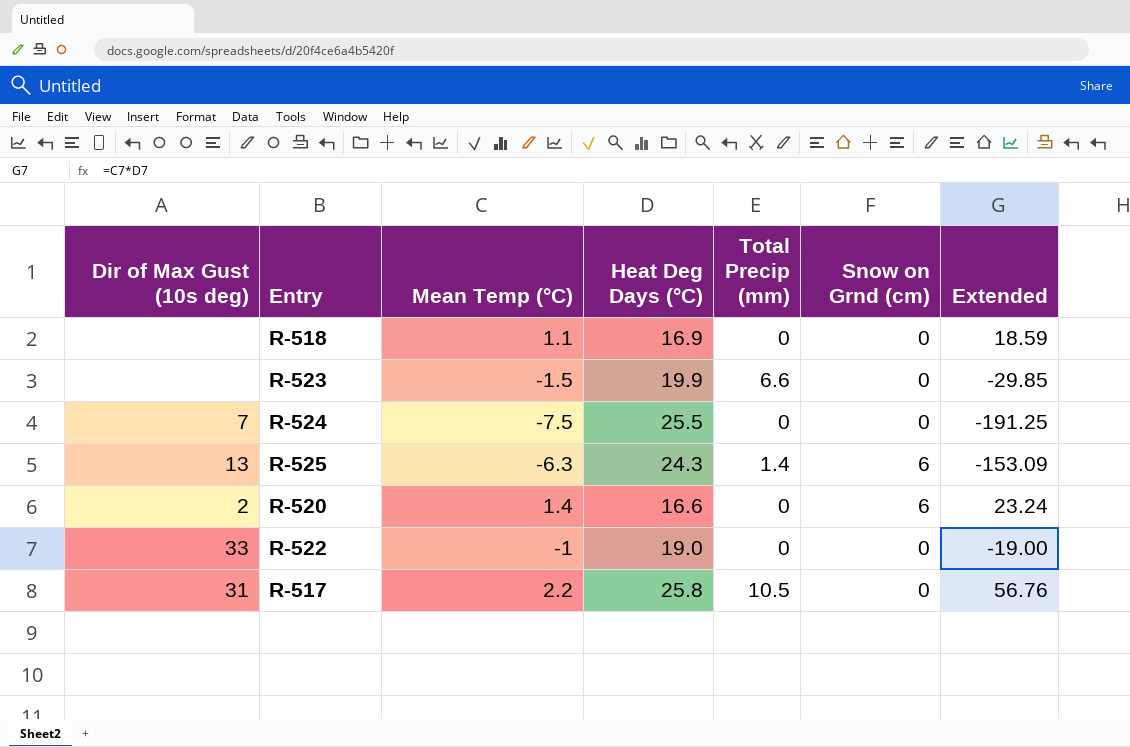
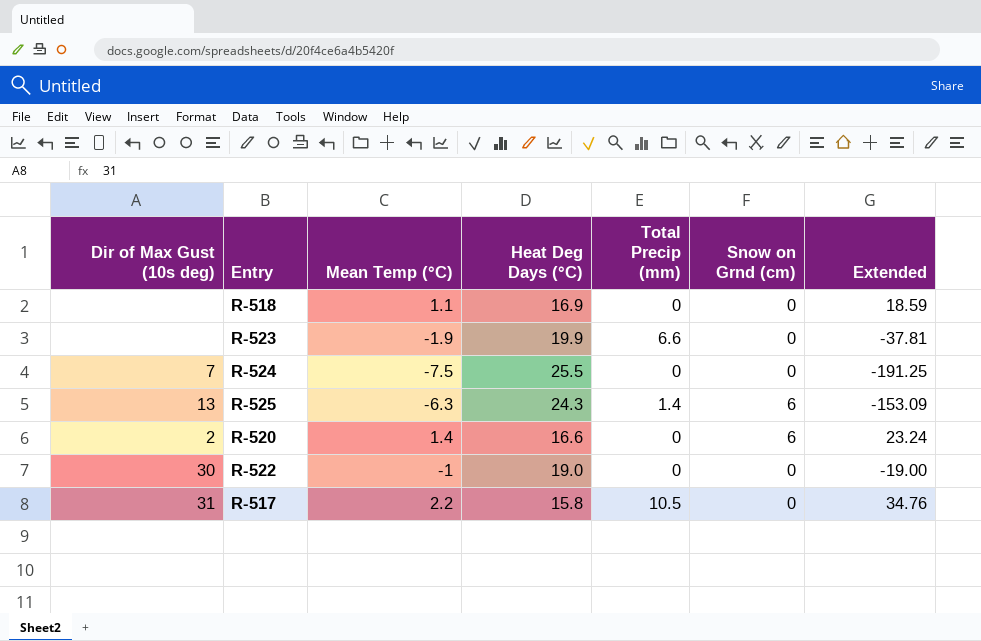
R-523 | Mean Temp (°C): -1.5 -> -1.9
R-523 | Extended: -29.85 -> -37.81
R-522 | Dir of Max Gust (10s deg): 33 -> 30
R-517 | Heat Deg Days (°C): 25.8 -> 15.8
R-517 | Extended: 56.76 -> 34.76

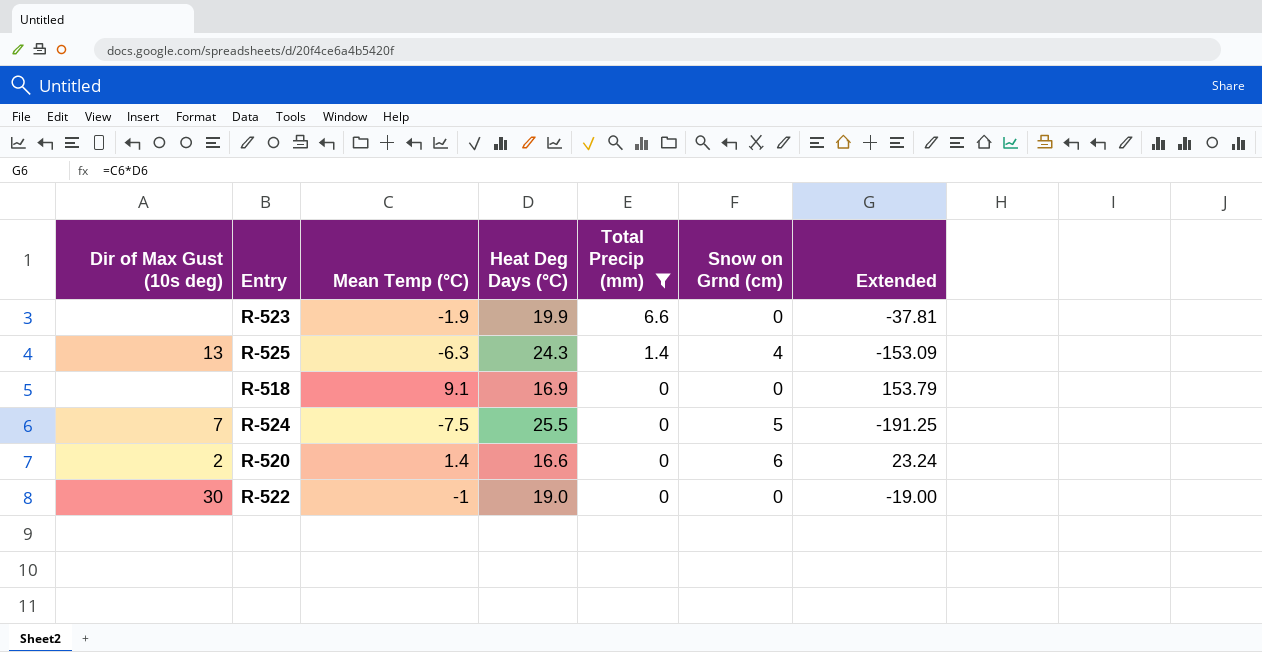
filter: none -> Total Precip (mm) != 10.5
row order: none -> Total Precip (mm) descending
R-525 | Snow on Grnd (cm): 6 -> 4
R-518 | Mean Temp (°C): 1.1 -> 9.1
R-518 | Extended: 18.59 -> 153.79
R-524 | Snow on Grnd (cm): 0 -> 5

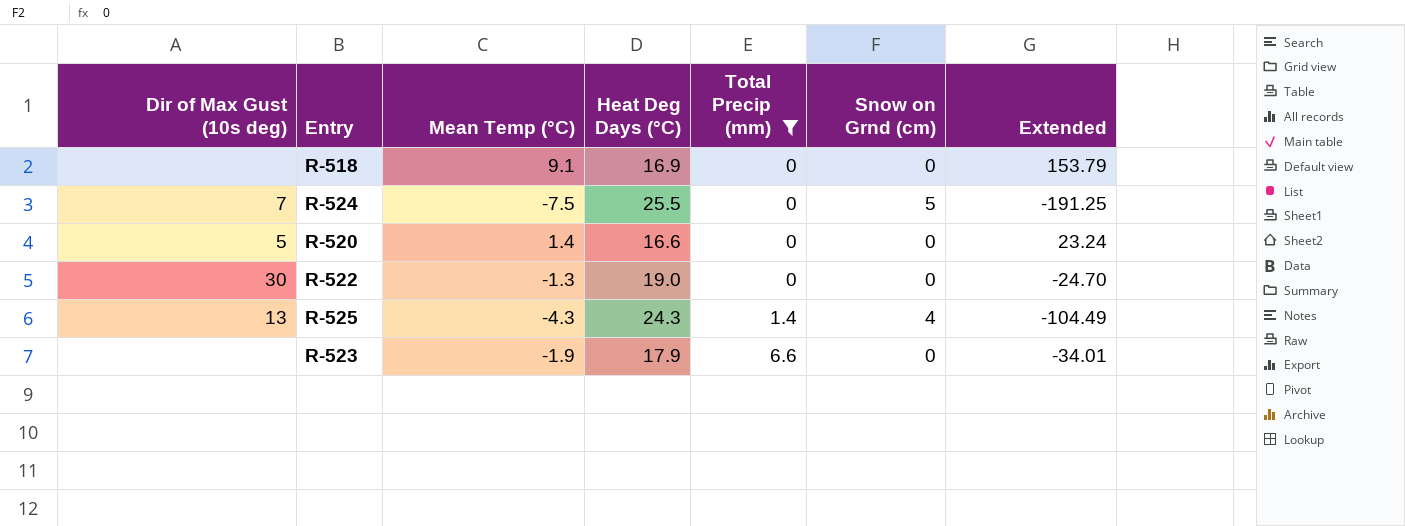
row order: Total Precip (mm) descending -> Total Precip (mm) ascending
R-520 | Dir of Max Gust (10s deg): 2 -> 5
R-520 | Snow on Grnd (cm): 6 -> 0
R-522 | Mean Temp (°C): -1 -> -1.3
R-522 | Extended: -19.00 -> -24.70
R-525 | Mean Temp (°C): -6.3 -> -4.3
R-525 | Extended: -153.09 -> -104.49
R-523 | Heat Deg Days (°C): 19.9 -> 17.9
R-523 | Extended: -37.81 -> -34.01

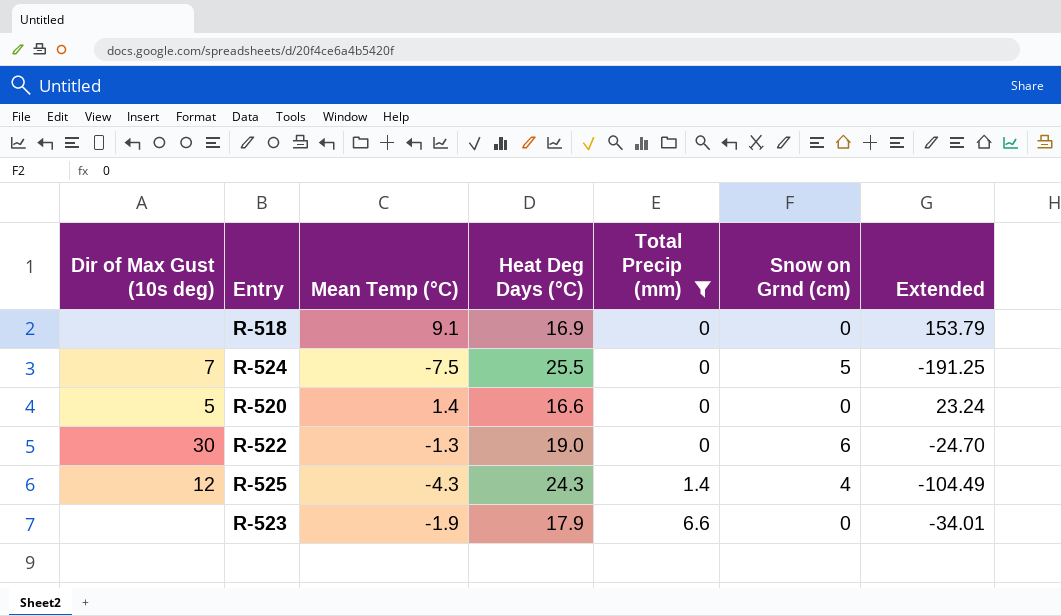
R-522 | Snow on Grnd (cm): 0 -> 6
R-525 | Dir of Max Gust (10s deg): 13 -> 12

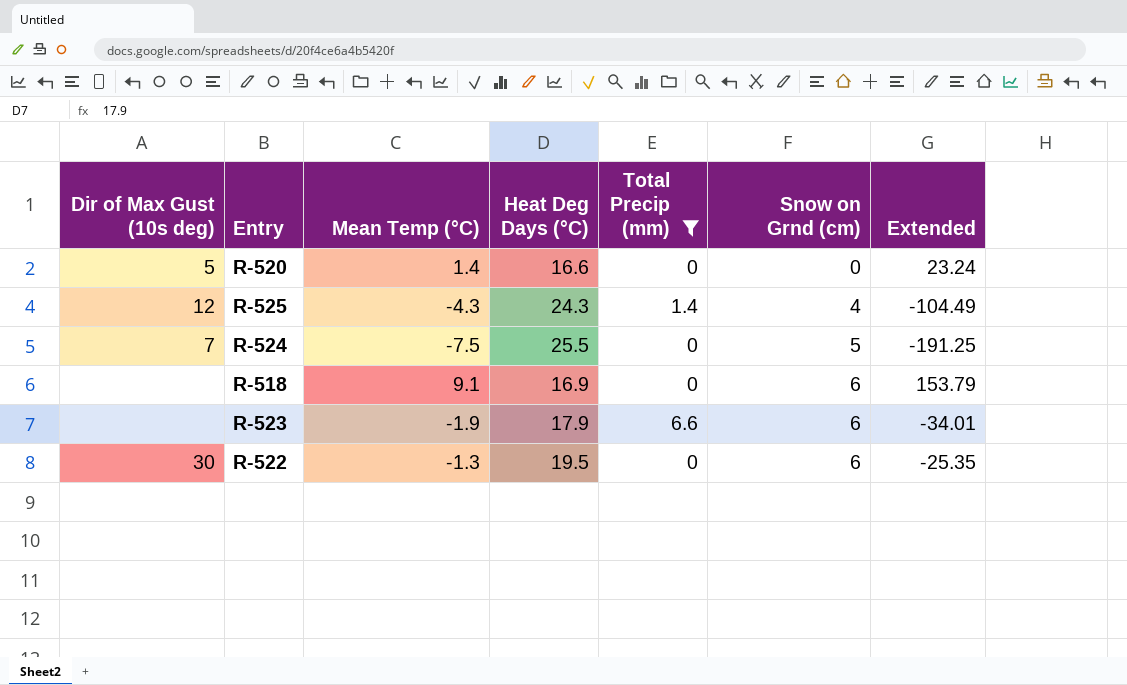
row order: Total Precip (mm) ascending -> Snow on Grnd (cm) ascending
R-518 | Snow on Grnd (cm): 0 -> 6
R-523 | Snow on Grnd (cm): 0 -> 6
R-522 | Heat Deg Days (°C): 19.0 -> 19.5
R-522 | Extended: -24.70 -> -25.35

